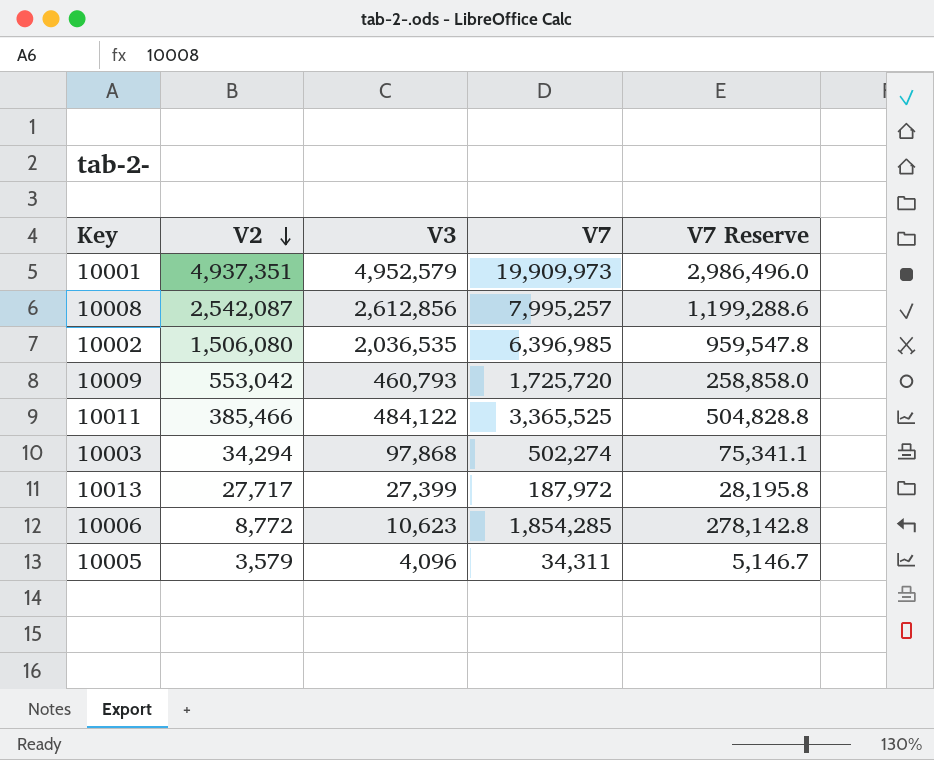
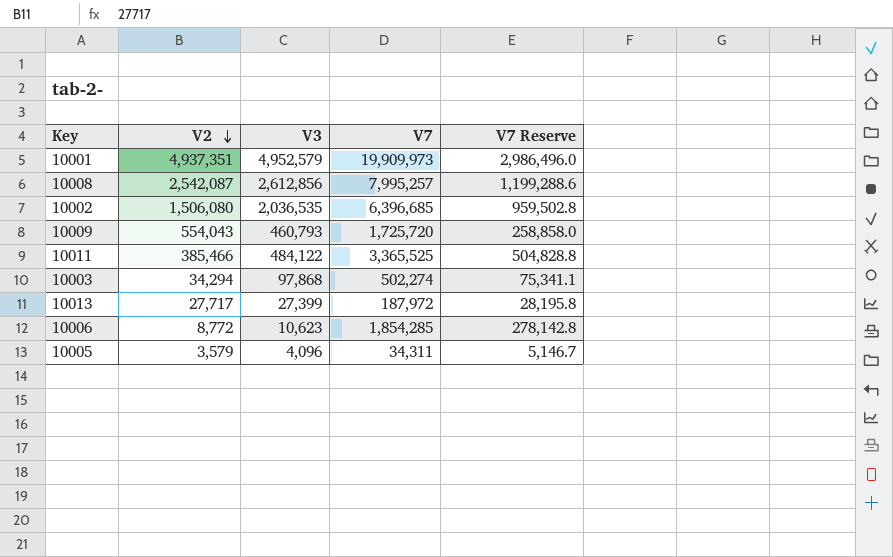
10002 | V7: 6,396,985 -> 6,396,685
10002 | V7 Reserve: 959,547.8 -> 959,502.8
10009 | V2: 553,042 -> 554,043

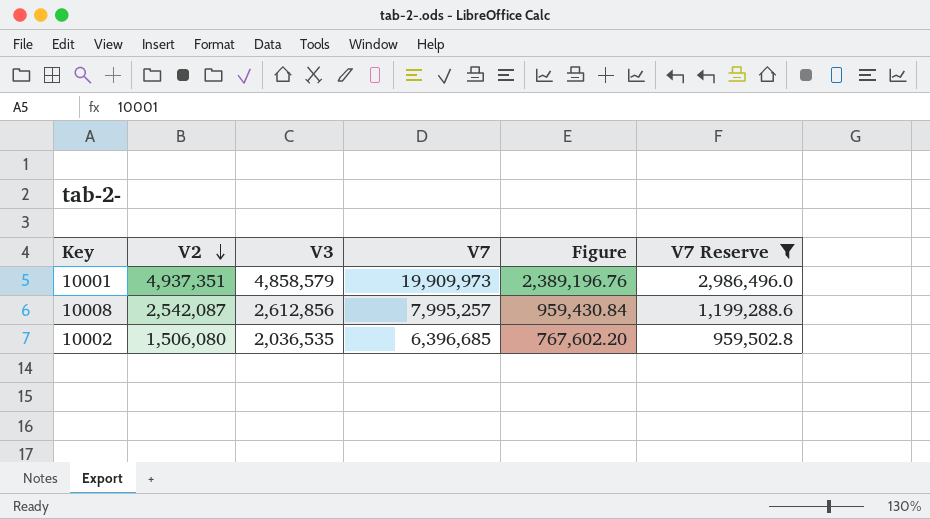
filter: none -> V7 Reserve >= 959,502.8
column Figure | formula: none -> [V7] * 0.12
10001 | V3: 4,952,579 -> 4,858,579

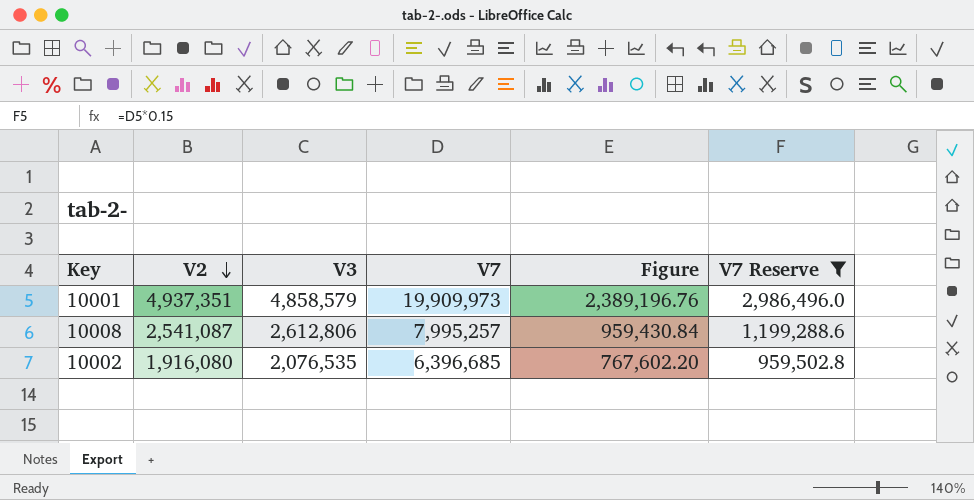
10008 | V2: 2,542,087 -> 2,541,087
10008 | V3: 2,612,856 -> 2,612,806
10002 | V2: 1,506,080 -> 1,916,080
10002 | V3: 2,036,535 -> 2,076,535

